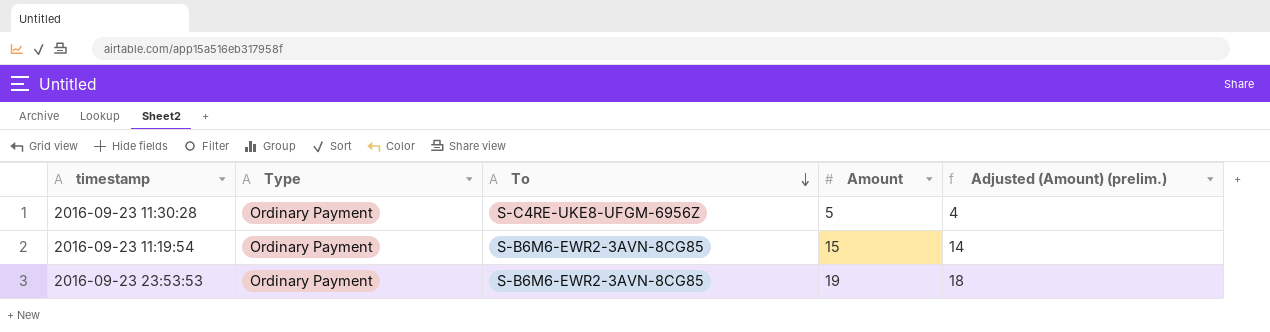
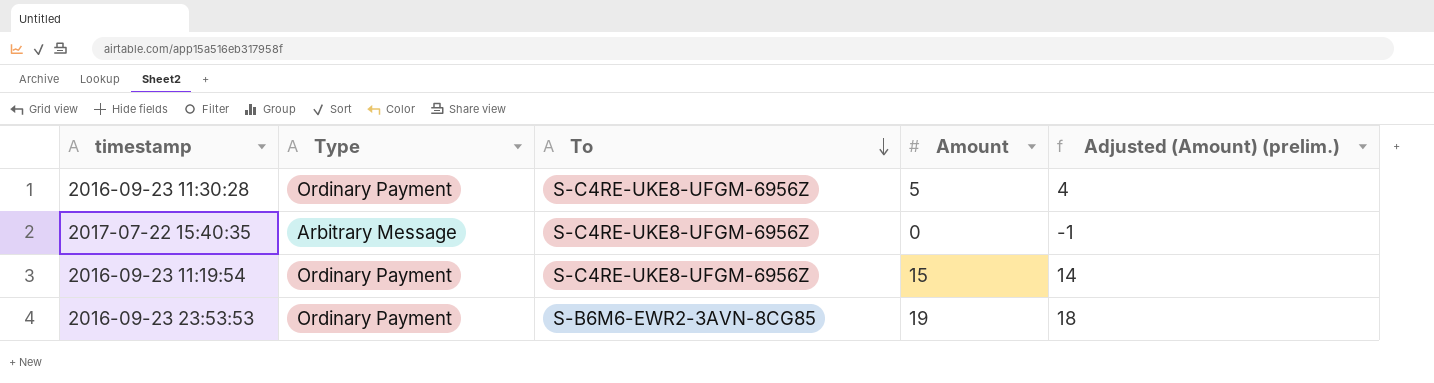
row 2017-07-22 15:40:35: none -> Arbitrary Message | S-C4RE-UKE8-UFGM-6956Z | 0 | -1
2016-09-23 11:19:54 | To: S-B6M6-EWR2-3AVN-8CG85 -> S-C4RE-UKE8-UFGM-6956Z

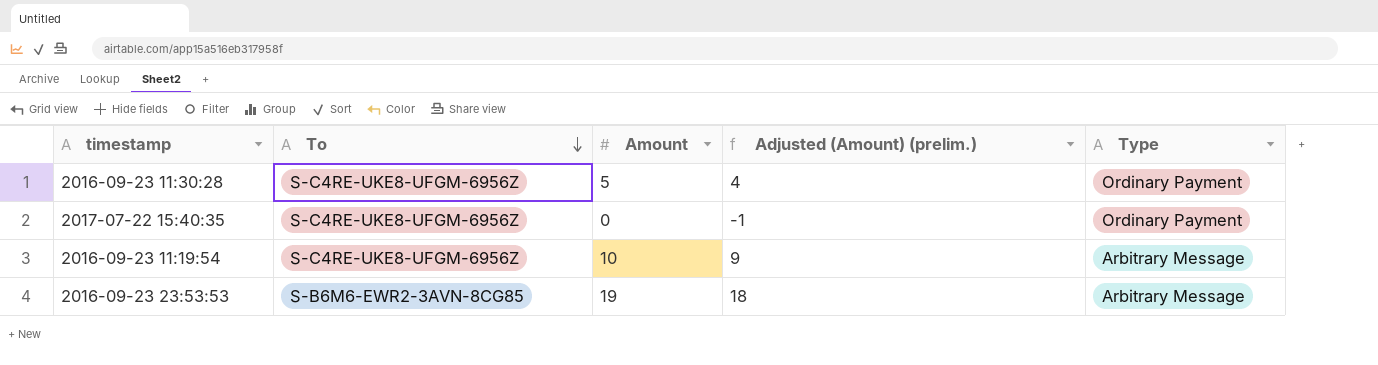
column Type | position: 2 -> 5
2017-07-22 15:40:35 | Type: Arbitrary Message -> Ordinary Payment
2016-09-23 11:19:54 | Amount: 15 -> 10
2016-09-23 11:19:54 | Adjusted (Amount) (prelim.): 14 -> 9
2016-09-23 11:19:54 | Type: Ordinary Payment -> Arbitrary Message
2016-09-23 23:53:53 | Type: Ordinary Payment -> Arbitrary Message

